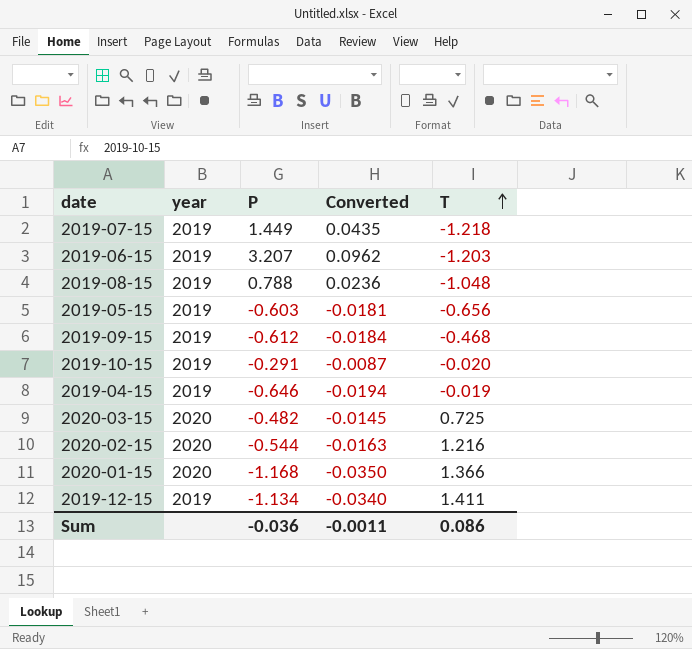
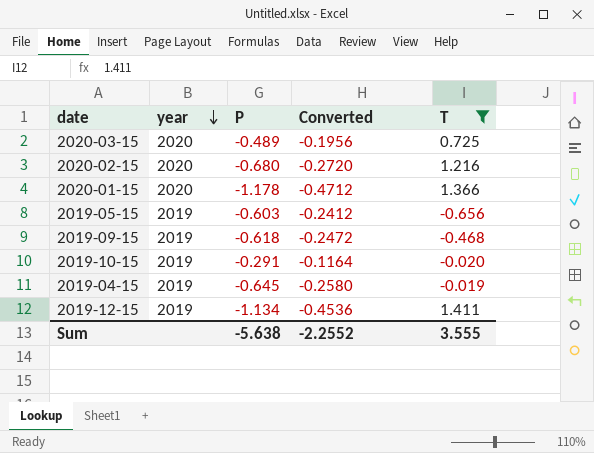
filter: none -> T >= -0.656
row order: T ascending -> year descending
column Converted | formula: [P] * 0.03 -> [P] * 0.4
2020-03-15 | P: -0.482 -> -0.489
2020-02-15 | P: -0.544 -> -0.680
2020-01-15 | P: -1.168 -> -1.178
2019-09-15 | P: -0.612 -> -0.618
2019-04-15 | P: -0.646 -> -0.645
Sum | P: -0.036 -> -5.638
Sum | Converted: -0.0011 -> -2.2552
Sum | T: 0.086 -> 3.555

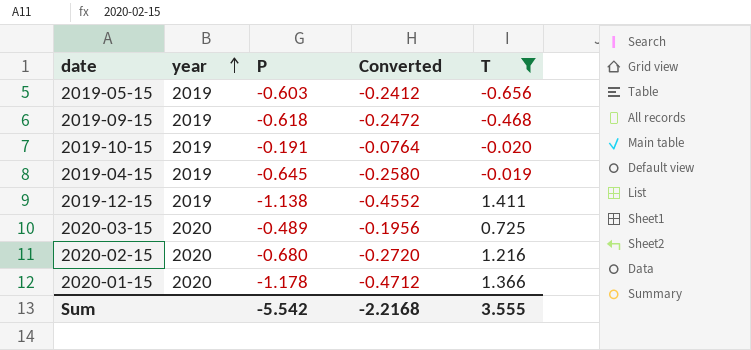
row order: year descending -> year ascending
2019-10-15 | P: -0.291 -> -0.191
2019-10-15 | Converted: -0.1164 -> -0.0764
2019-12-15 | P: -1.134 -> -1.138
2019-12-15 | Converted: -0.4536 -> -0.4552
Sum | P: -5.638 -> -5.542
Sum | Converted: -2.2552 -> -2.2168

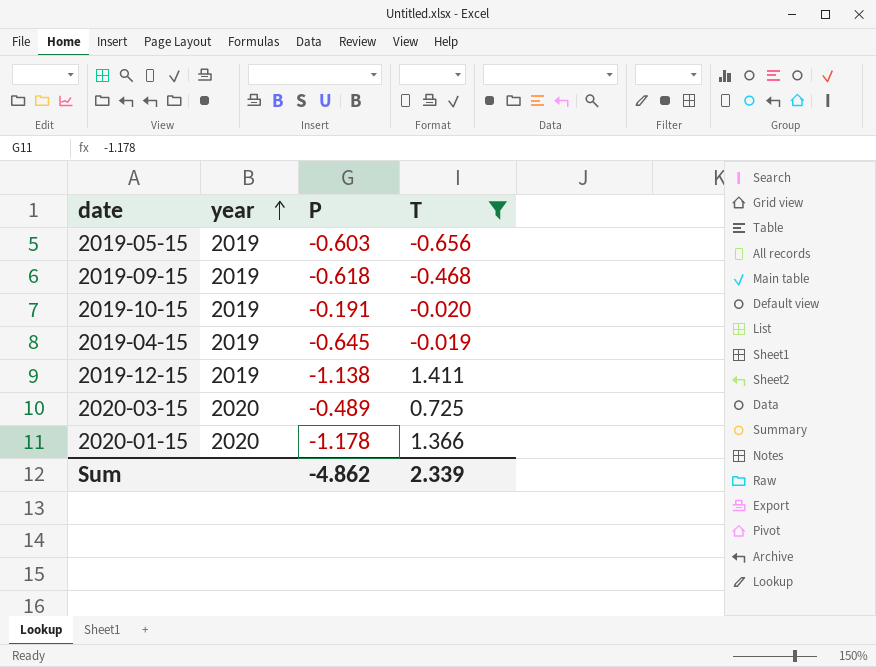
column Converted | formula: [P] * 0.4 -> none
row 2020-02-15: 2020 | -0.680 | -0.2720 | 1.216 -> none
Sum | P: -5.542 -> -4.862
Sum | T: 3.555 -> 2.339

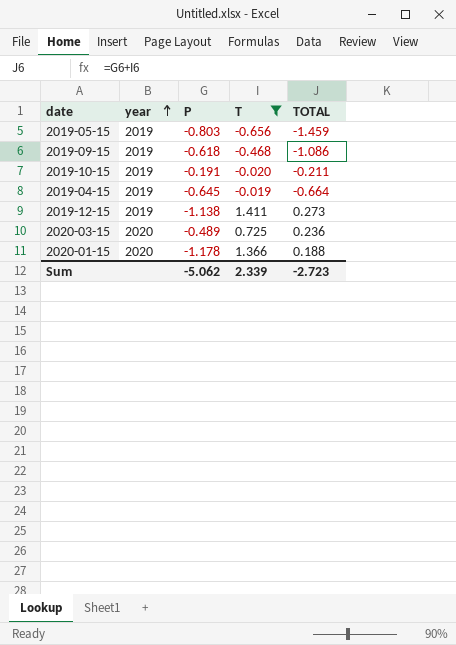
column TOTAL | formula: none -> [P] + [T]
2019-05-15 | P: -0.603 -> -0.803
Sum | P: -4.862 -> -5.062

